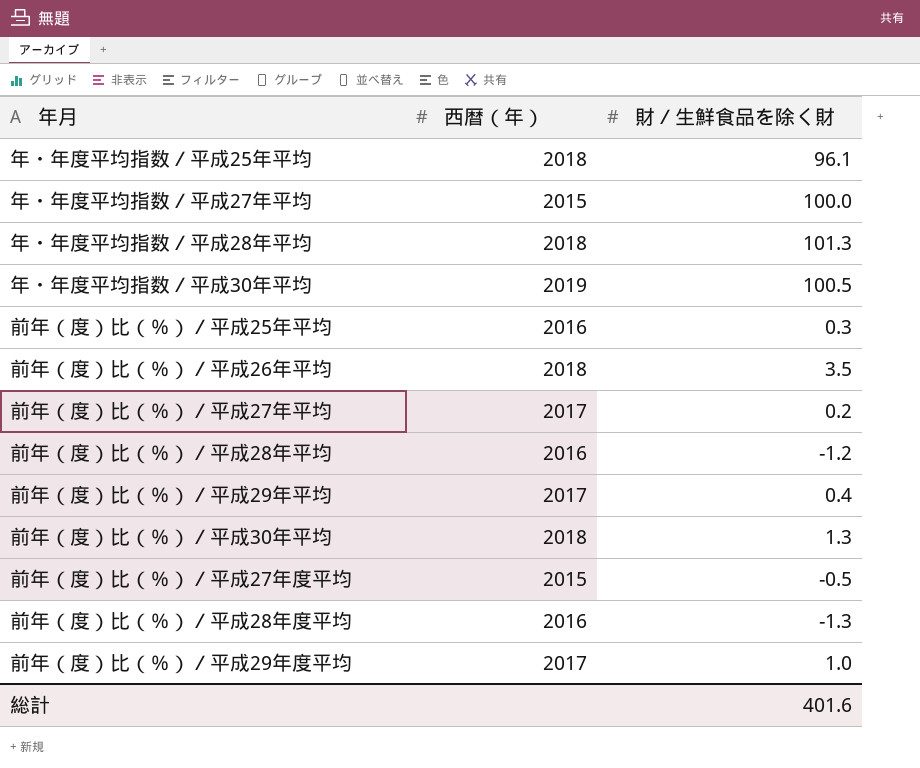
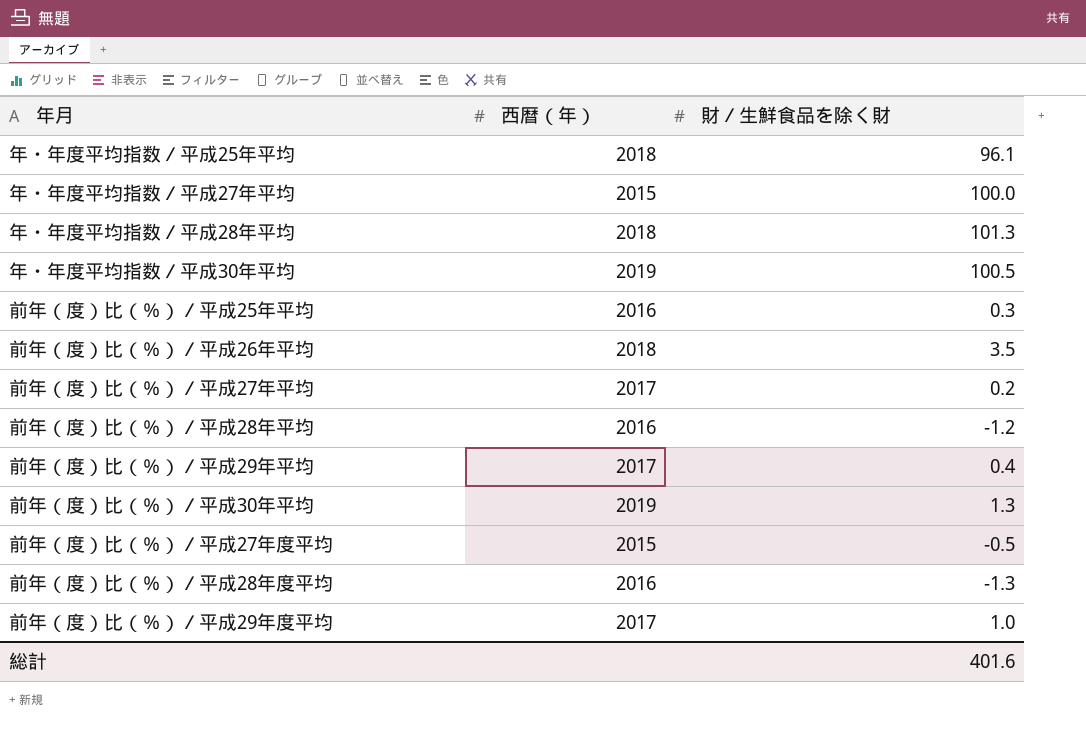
前年（度）比（％）／平成30年平均 | 西暦（年）: 2018 -> 2019

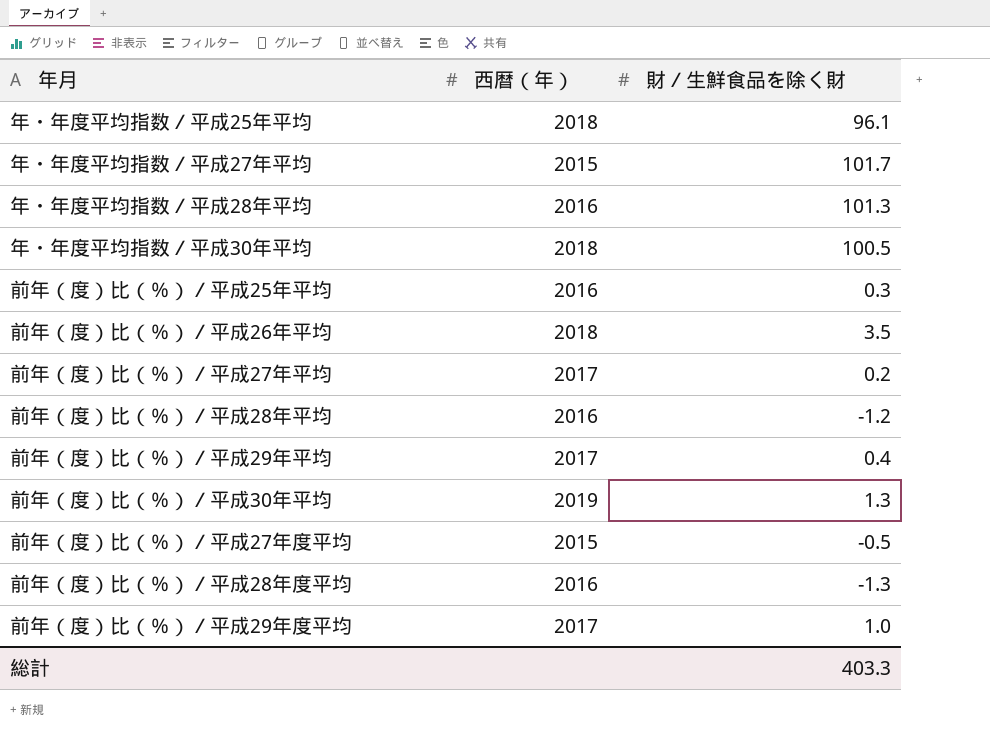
年・年度平均指数／平成27年平均 | 財／生鮮食品を除く財: 100.0 -> 101.7
年・年度平均指数／平成28年平均 | 西暦（年）: 2018 -> 2016
年・年度平均指数／平成30年平均 | 西暦（年）: 2019 -> 2018
総計 | 財／生鮮食品を除く財: 401.6 -> 403.3

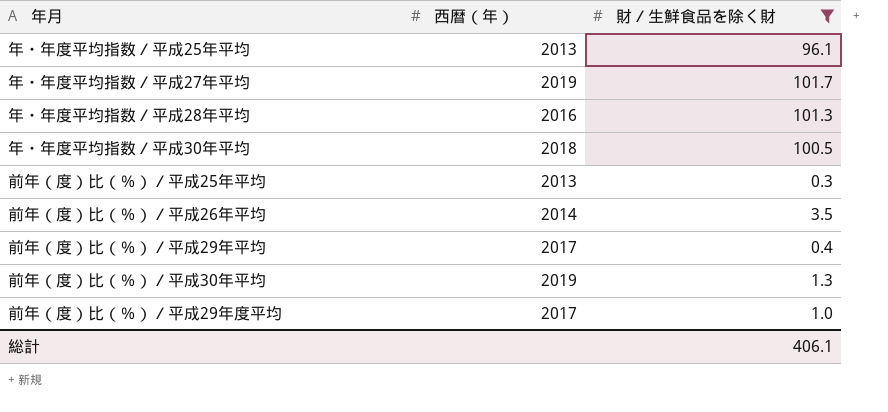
filter: none -> 財／生鮮食品を除く財 >= 0.3
年・年度平均指数／平成25年平均 | 西暦（年）: 2018 -> 2013
年・年度平均指数／平成27年平均 | 西暦（年）: 2015 -> 2019
前年（度）比（％）／平成25年平均 | 西暦（年）: 2016 -> 2013
前年（度）比（％）／平成26年平均 | 西暦（年）: 2018 -> 2014
総計 | 財／生鮮食品を除く財: 403.3 -> 406.1

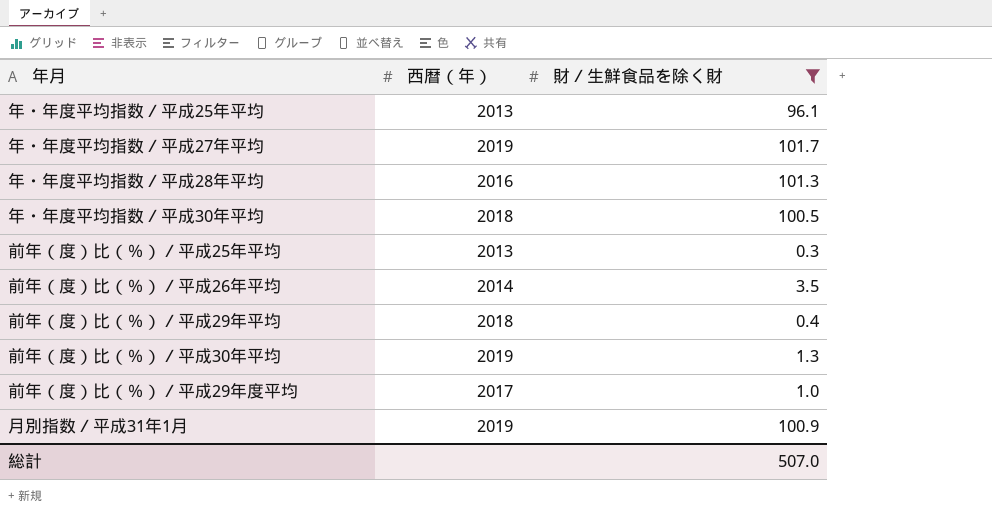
前年（度）比（％）／平成29年平均 | 西暦（年）: 2017 -> 2018
row 月別指数／平成31年1月: none -> 2019 | 100.9
総計 | 財／生鮮食品を除く財: 406.1 -> 507.0

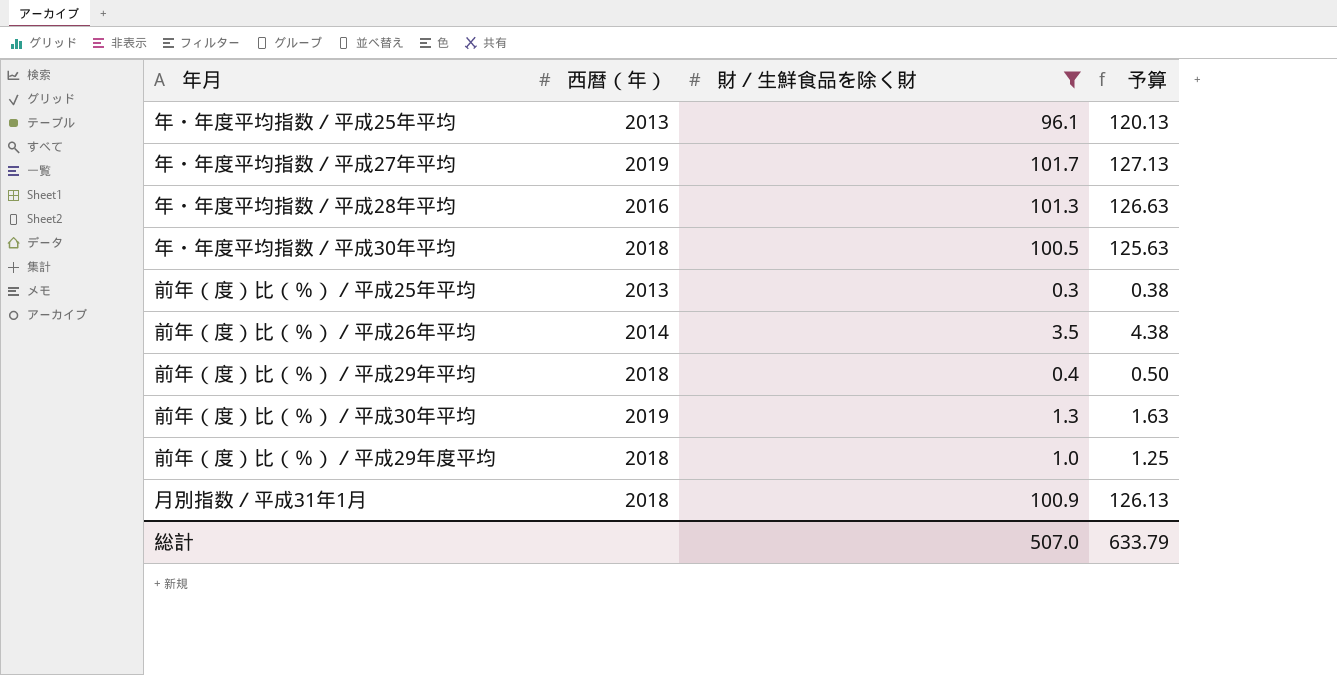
column 予算 | formula: none -> [財／生鮮食品を除く財] * 1.25
前年（度）比（％）／平成29年度平均 | 西暦（年）: 2017 -> 2018
月別指数／平成31年1月 | 西暦（年）: 2019 -> 2018

